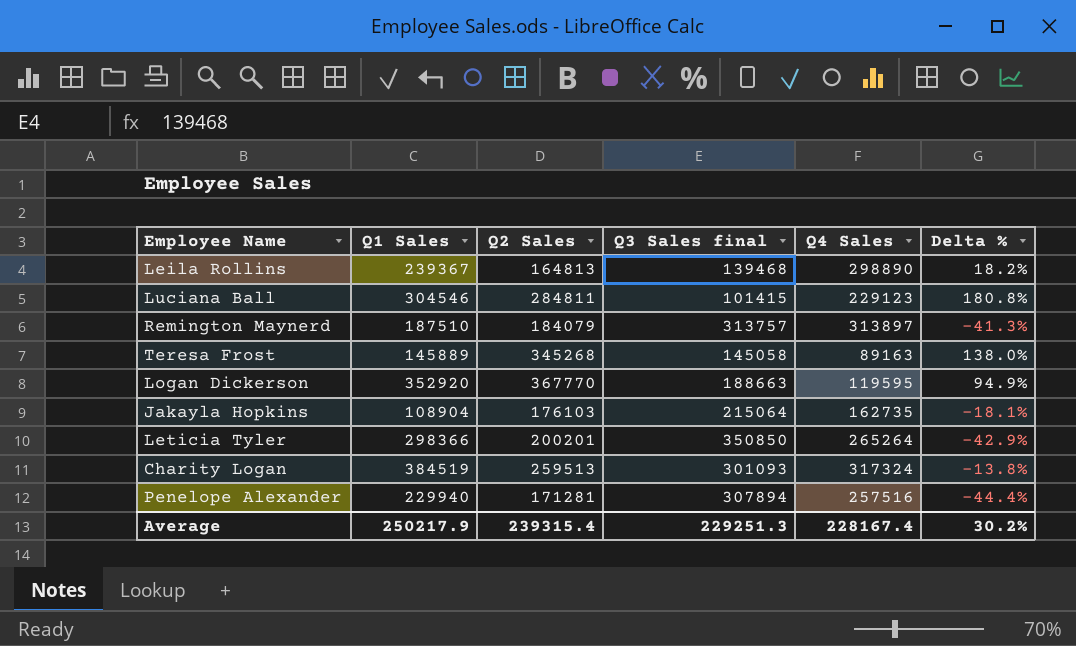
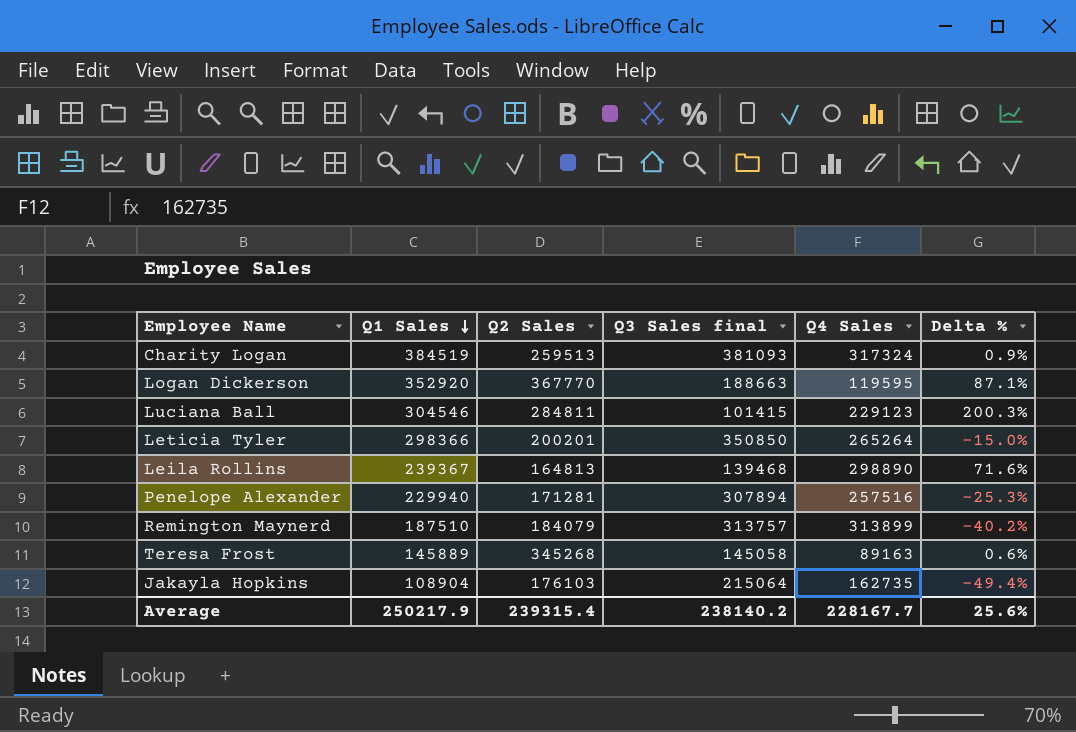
row order: none -> Q1 Sales descending
column Delta % | formula: ([Q2 Sales] - [Q3 Sales final]) / [Q3 Sales final] -> ([Q1 Sales] - [Q3 Sales final]) / [Q3 Sales final]
Charity Logan | Q3 Sales final: 301093 -> 381093
Remington Maynerd | Q4 Sales: 313897 -> 313899
Average | Q3 Sales final: 229251.3 -> 238140.2
Average | Q4 Sales: 228167.4 -> 228167.7
Average | Delta %: 30.2% -> 25.6%

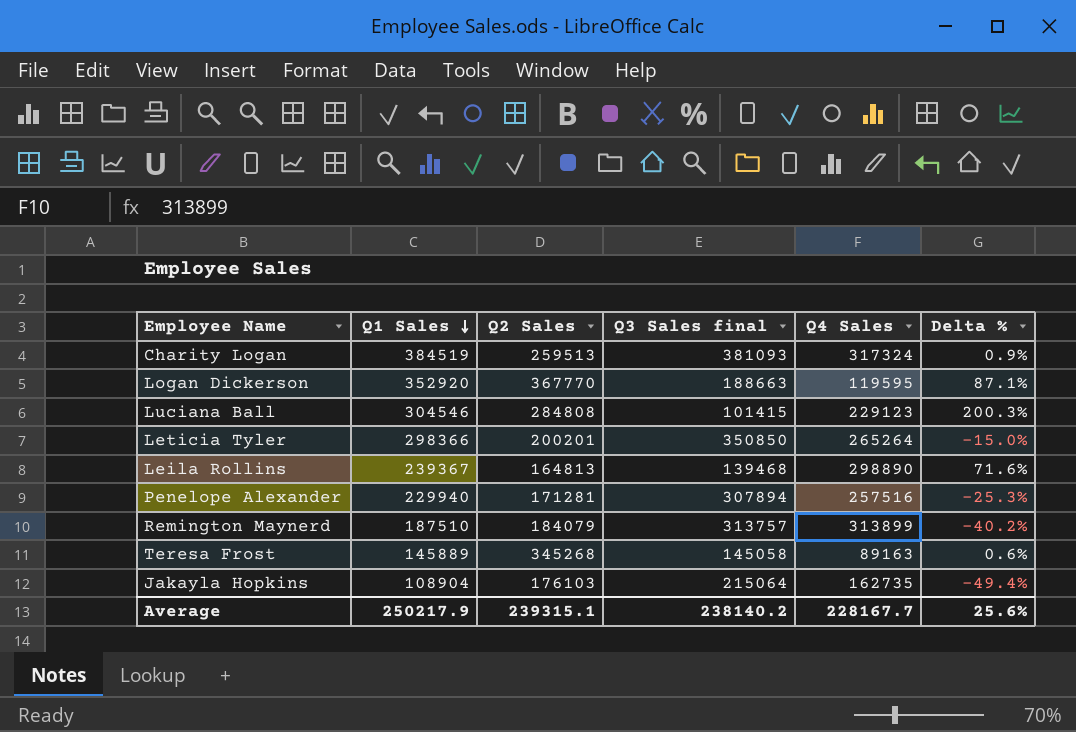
Luciana Ball | Q2 Sales: 284811 -> 284808
Average | Q2 Sales: 239315.4 -> 239315.1

